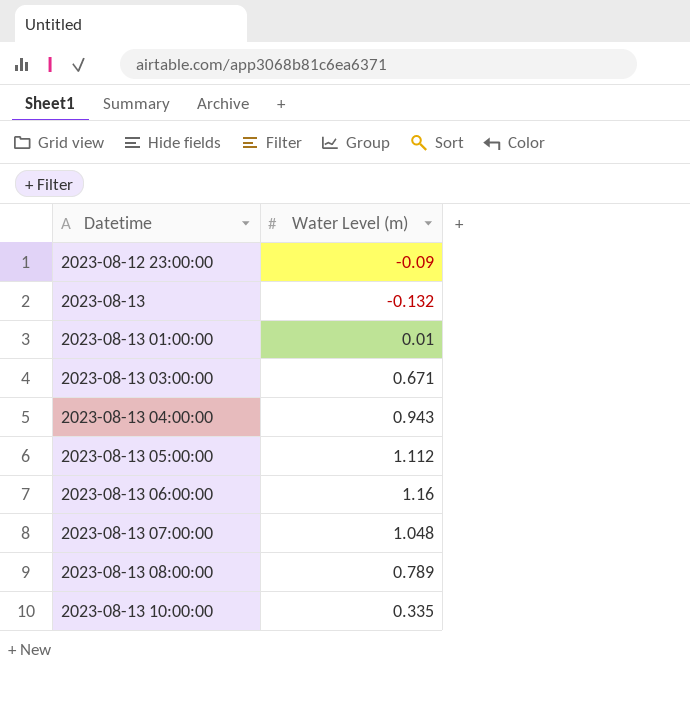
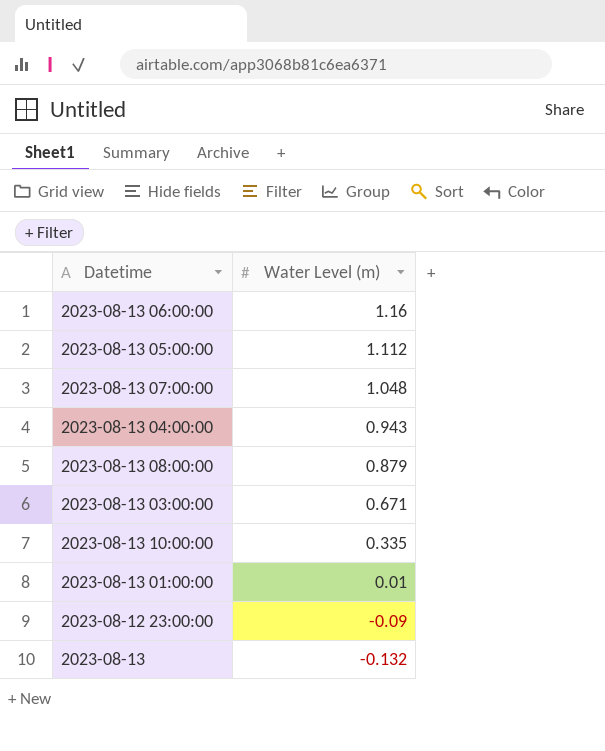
row order: Datetime ascending -> Water Level (m) descending
2023-08-13 08:00:00 | Water Level (m): 0.789 -> 0.879

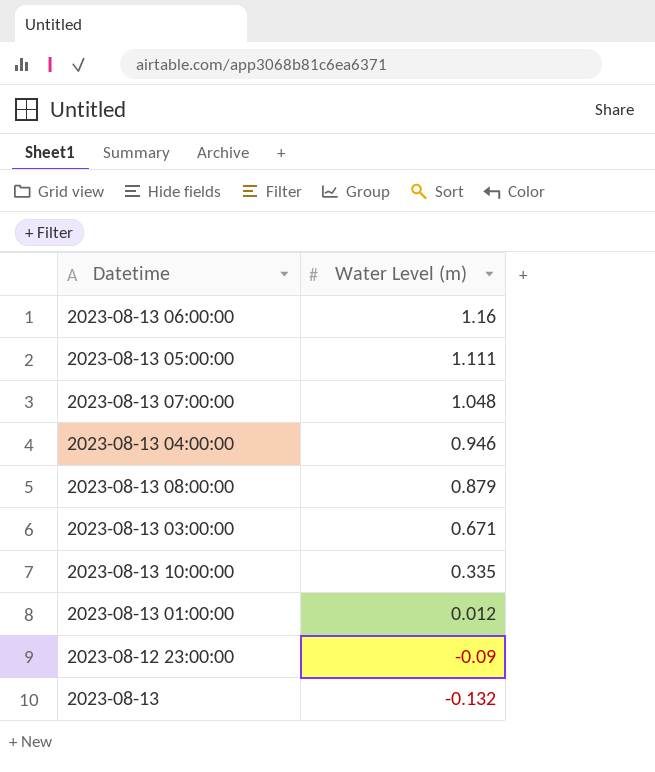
2023-08-13 05:00:00 | Water Level (m): 1.112 -> 1.111
2023-08-13 04:00:00 | Water Level (m): 0.943 -> 0.946
2023-08-13 01:00:00 | Water Level (m): 0.01 -> 0.012

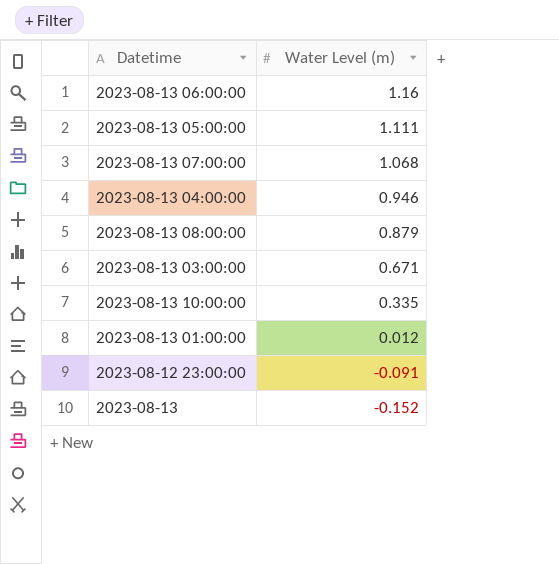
2023-08-13 07:00:00 | Water Level (m): 1.048 -> 1.068
2023-08-12 23:00:00 | Water Level (m): -0.09 -> -0.091
2023-08-13 | Water Level (m): -0.132 -> -0.152

